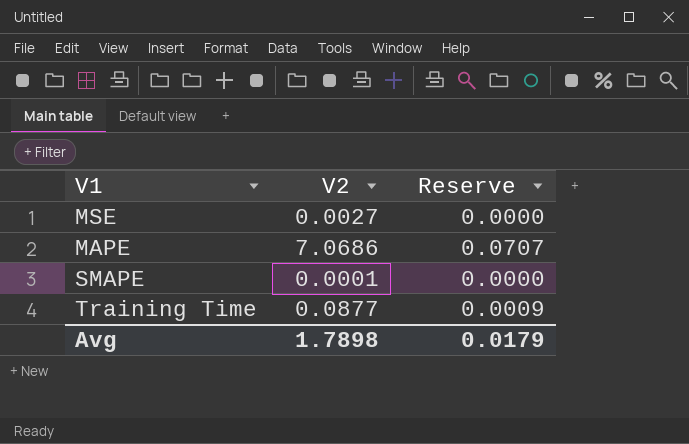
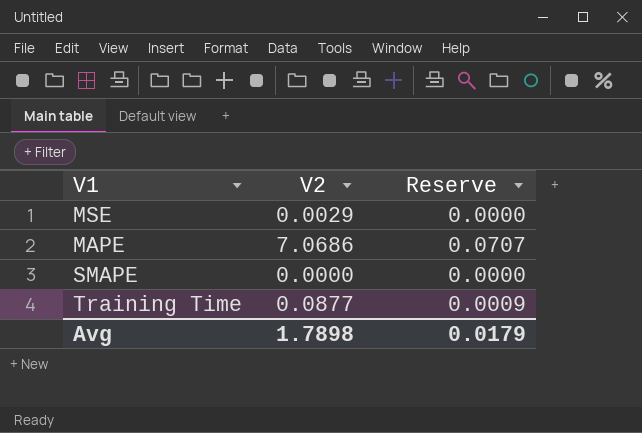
MSE | V2: 0.0027 -> 0.0029
SMAPE | V2: 0.0001 -> 0.0000

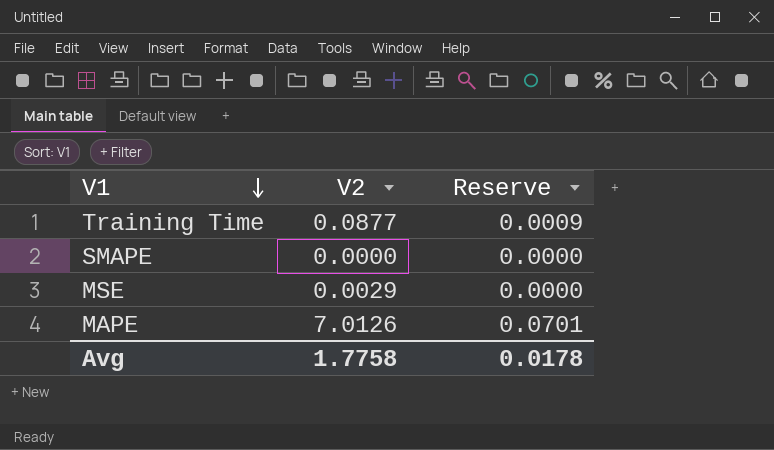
row order: none -> V1 descending
MAPE | V2: 7.0686 -> 7.0126
MAPE | Reserve: 0.0707 -> 0.0701
Avg | V2: 1.7898 -> 1.7758
Avg | Reserve: 0.0179 -> 0.0178

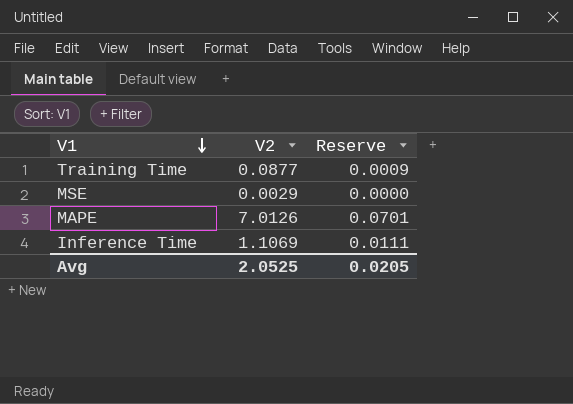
row SMAPE: 0.0000 | 0.0000 -> none
row Inference Time: none -> 1.1069 | 0.0111
Avg | V2: 1.7758 -> 2.0525
Avg | Reserve: 0.0178 -> 0.0205

